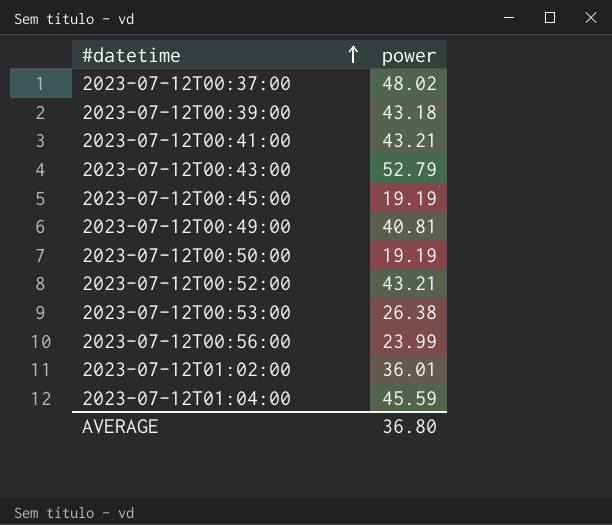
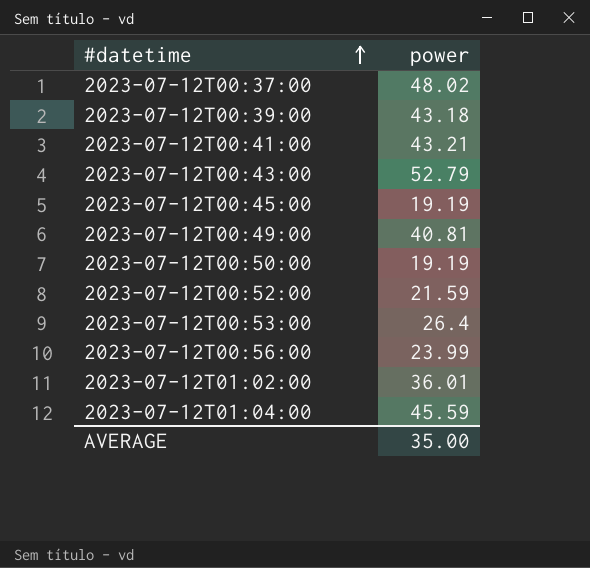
2023-07-12T00:52:00 | power: 43.21 -> 21.59
2023-07-12T00:53:00 | power: 26.38 -> 26.4
AVERAGE | power: 36.80 -> 35.00

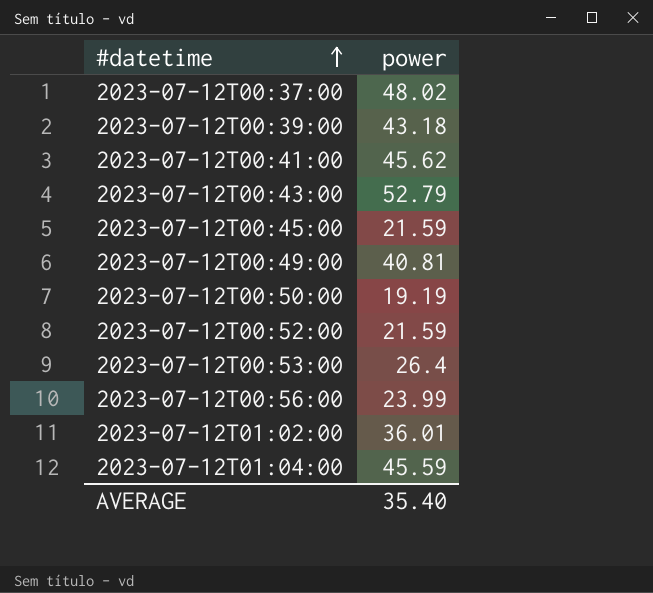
2023-07-12T00:41:00 | power: 43.21 -> 45.62
2023-07-12T00:45:00 | power: 19.19 -> 21.59
AVERAGE | power: 35.00 -> 35.40

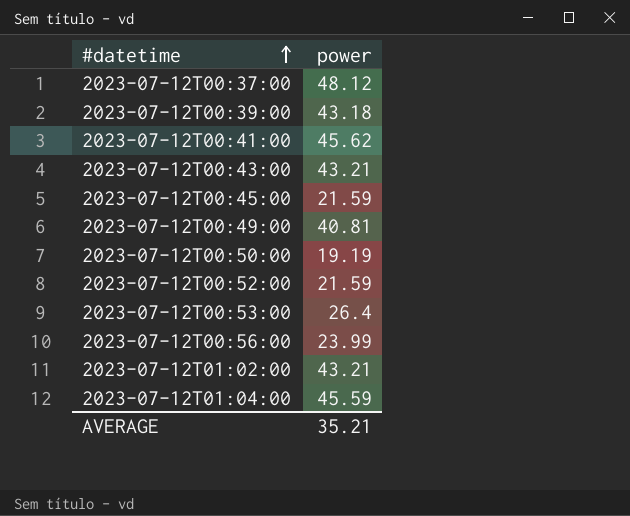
2023-07-12T00:37:00 | power: 48.02 -> 48.12
2023-07-12T00:43:00 | power: 52.79 -> 43.21
2023-07-12T01:02:00 | power: 36.01 -> 43.21
AVERAGE | power: 35.40 -> 35.21

